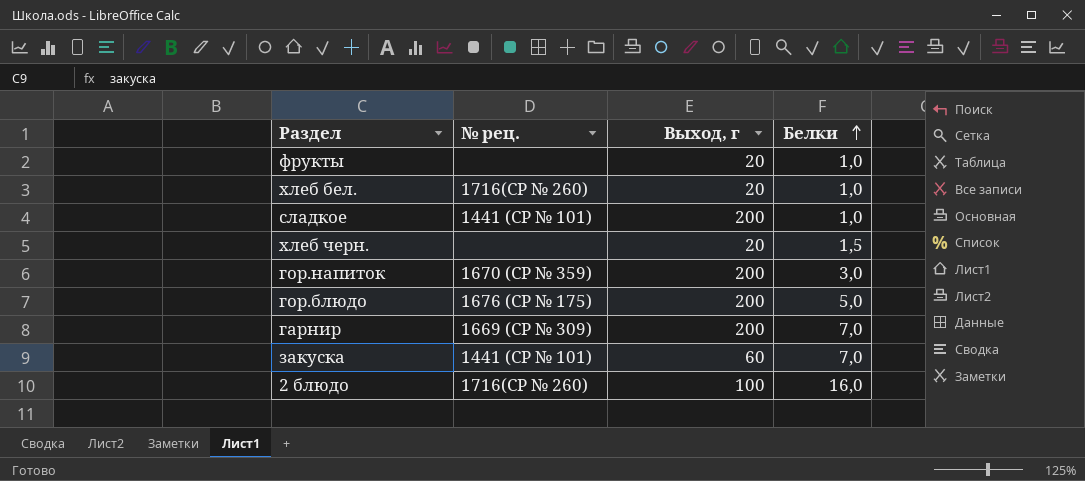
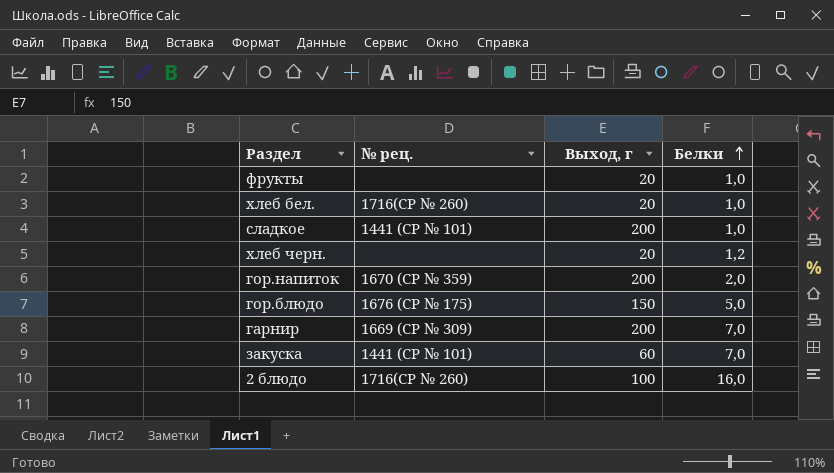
хлеб черн. | Белки: 1,5 -> 1,2
гор.напиток | Белки: 3,0 -> 2,0
гор.блюдо | Выход, г: 200 -> 150

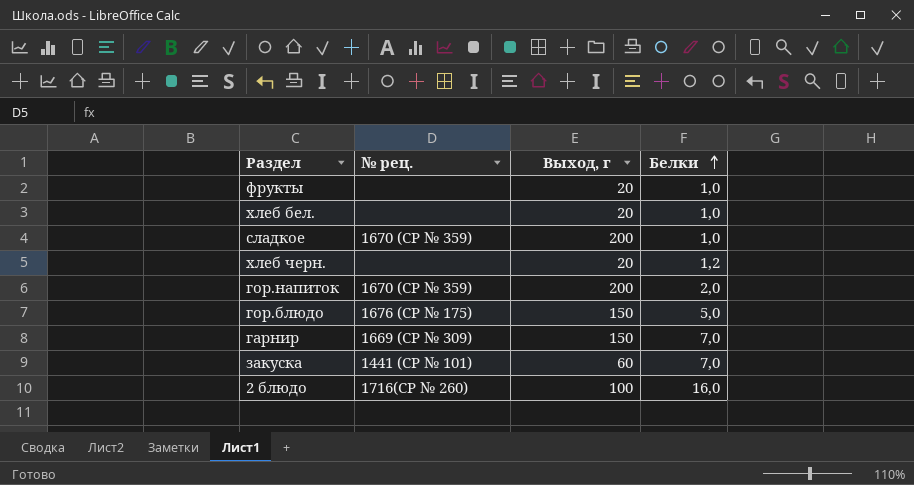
хлеб бел. | № рец.: 1716(СР № 260) -> none
сладкое | № рец.: 1441 (СР № 101) -> 1670 (СР № 359)
гарнир | Выход, г: 200 -> 150

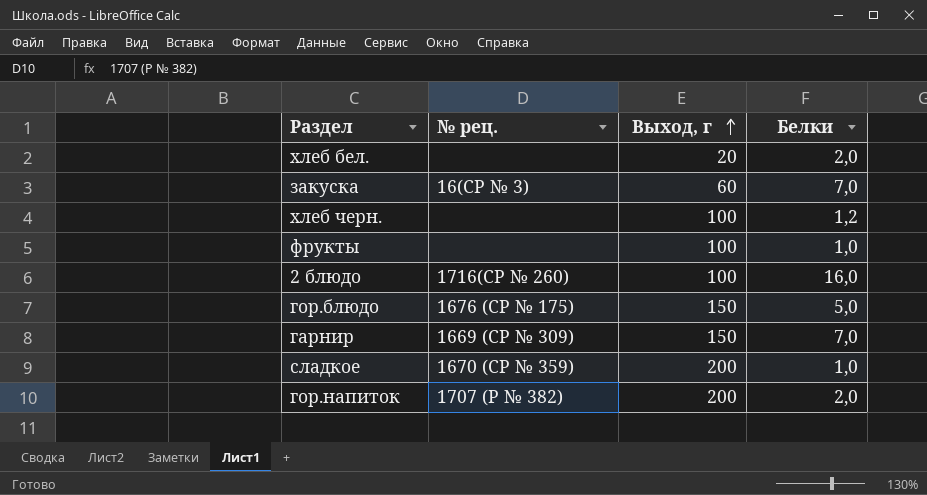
row order: Белки ascending -> Выход, г ascending
хлеб бел. | Белки: 1,0 -> 2,0
закуска | № рец.: 1441 (СР № 101) -> 16(СР № 3)
хлеб черн. | Выход, г: 20 -> 100
фрукты | Выход, г: 20 -> 100
гор.напиток | № рец.: 1670 (СР № 359) -> 1707 (Р № 382)

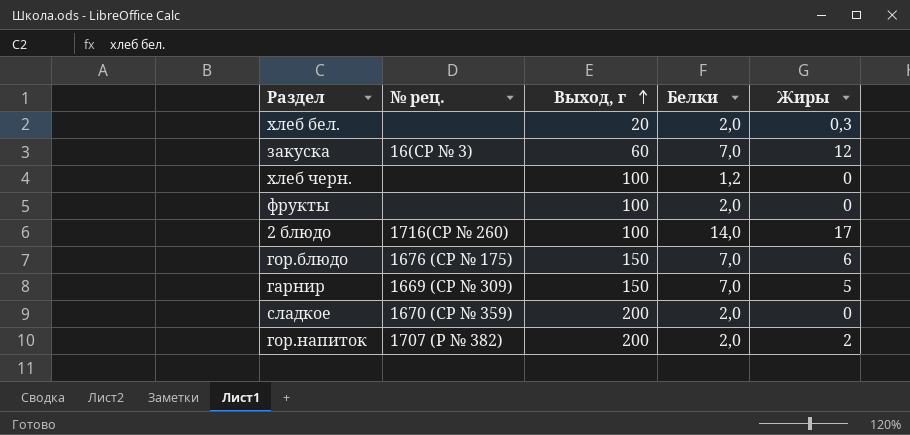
column Жиры | position: none -> 5
фрукты | Белки: 1,0 -> 2,0
2 блюдо | Белки: 16,0 -> 14,0
гор.блюдо | Белки: 5,0 -> 7,0
сладкое | Белки: 1,0 -> 2,0

